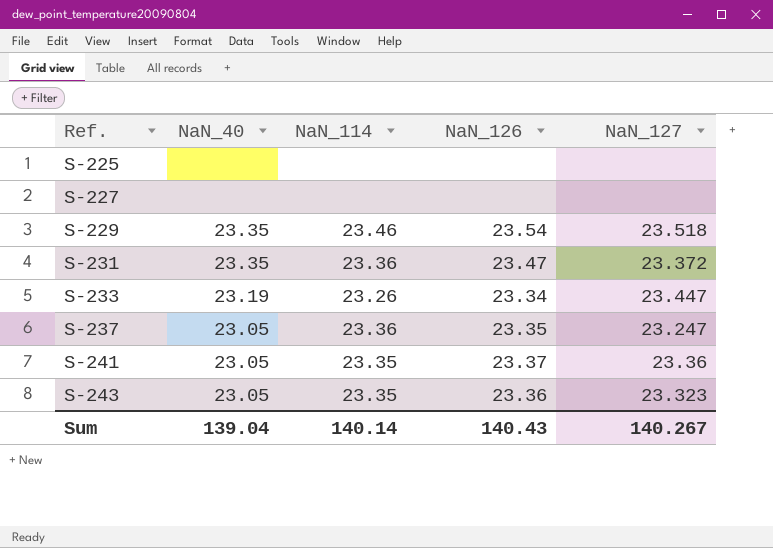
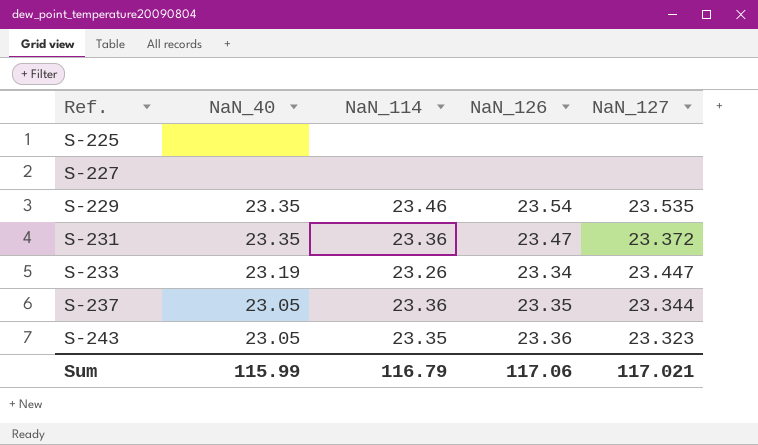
row S-241: 23.05 | 23.35 | 23.37 | 23.36 -> none
S-229 | NaN_127: 23.518 -> 23.535
S-237 | NaN_127: 23.247 -> 23.344
Sum | NaN_40: 139.04 -> 115.99
Sum | NaN_114: 140.14 -> 116.79
Sum | NaN_126: 140.43 -> 117.06
Sum | NaN_127: 140.267 -> 117.021

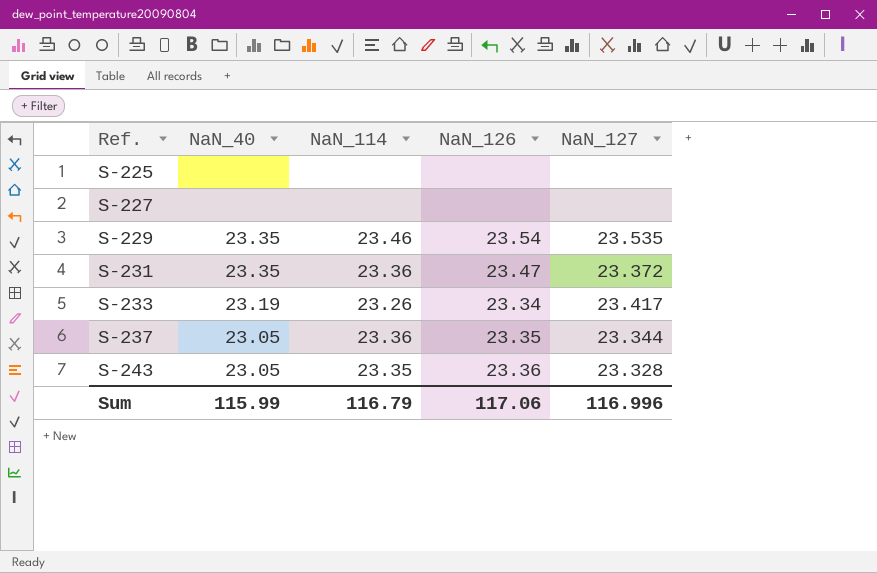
S-233 | NaN_127: 23.447 -> 23.417
S-243 | NaN_127: 23.323 -> 23.328
Sum | NaN_127: 117.021 -> 116.996

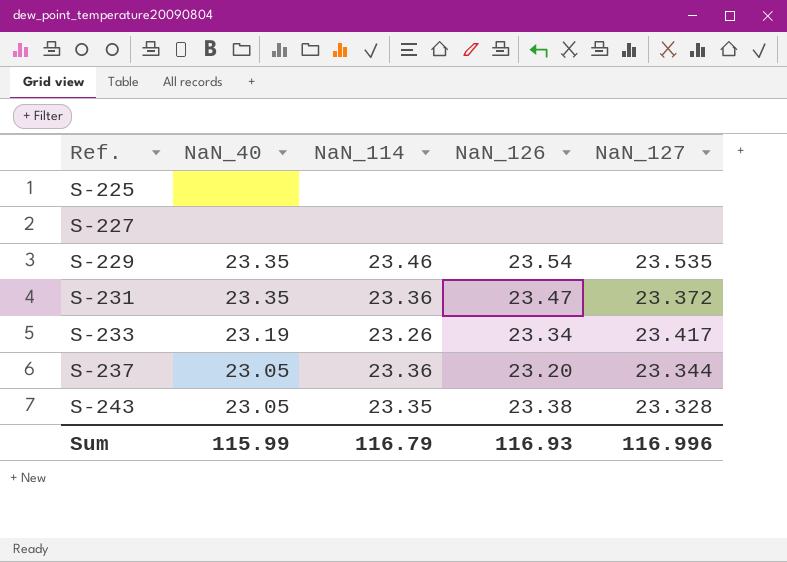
S-237 | NaN_126: 23.35 -> 23.20
S-243 | NaN_126: 23.36 -> 23.38
Sum | NaN_126: 117.06 -> 116.93

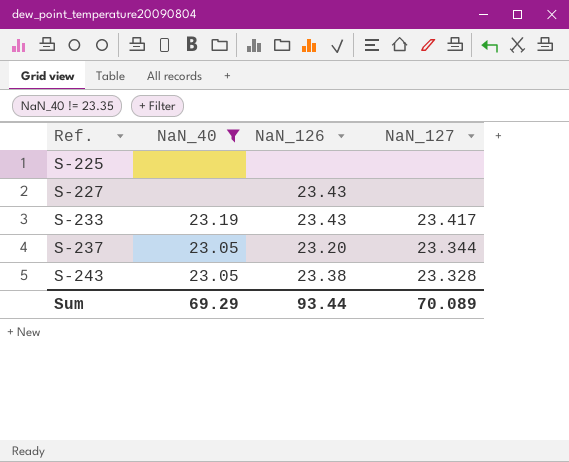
filter: none -> NaN_40 != 23.35
column NaN_114 | position: 3 -> none
S-227 | NaN_126: none -> 23.43
S-233 | NaN_126: 23.34 -> 23.43
Sum | NaN_40: 115.99 -> 69.29
Sum | NaN_126: 116.93 -> 93.44
Sum | NaN_127: 116.996 -> 70.089

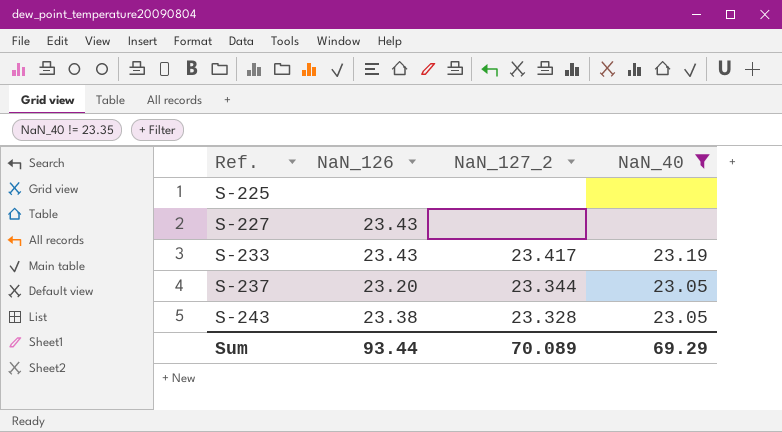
column name: NaN_127 -> NaN_127_2
column NaN_40 | position: 2 -> 4

